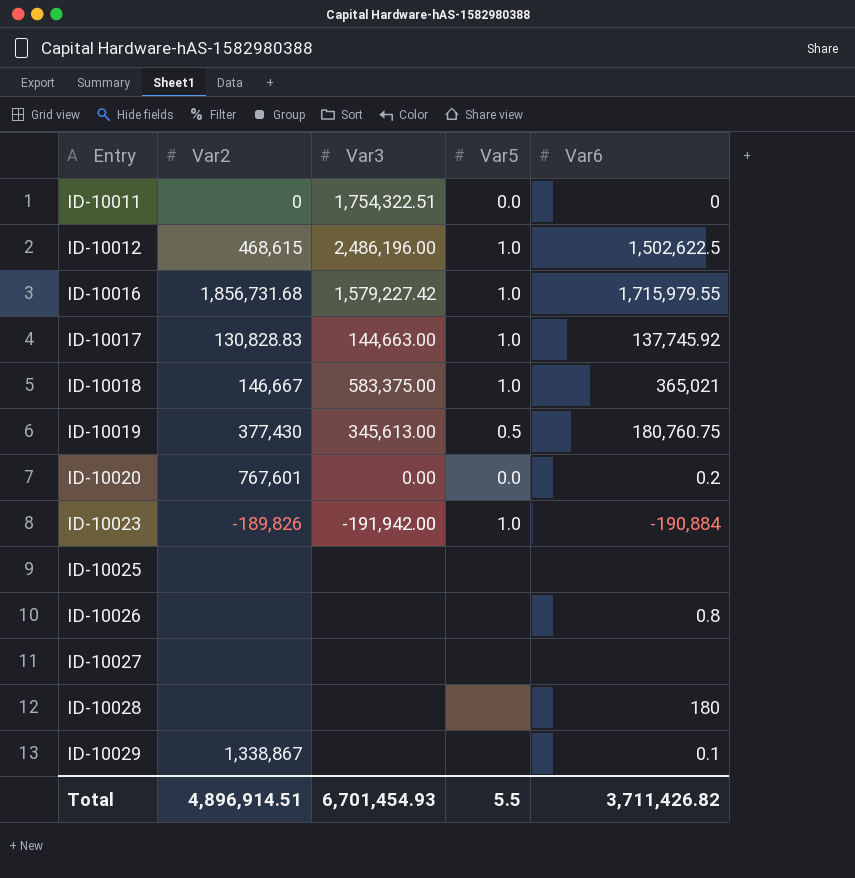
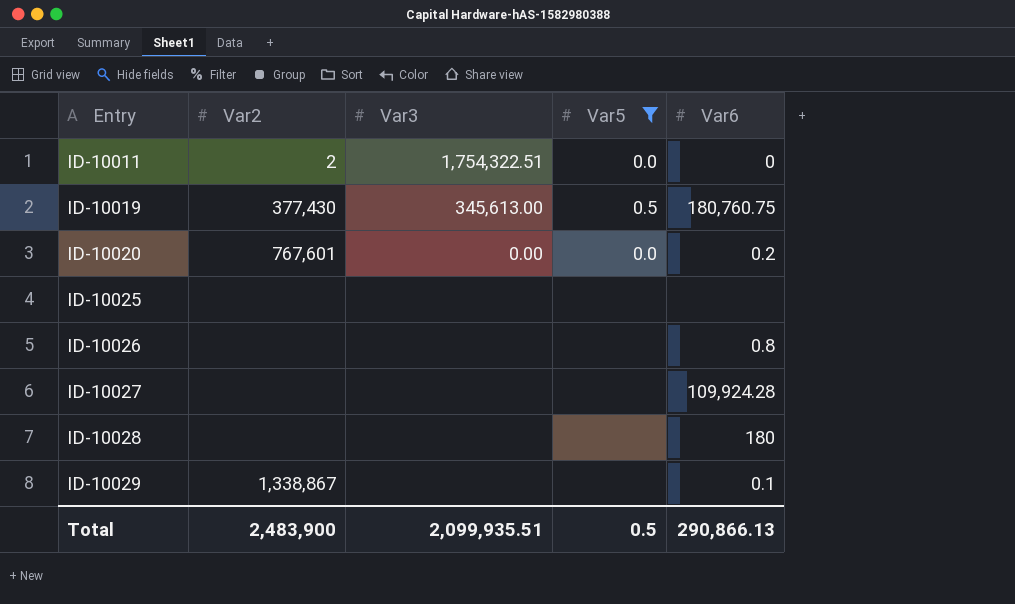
filter: none -> Var5 != 1.0
ID-10011 | Var2: 0 -> 2
ID-10027 | Var6: none -> 109,924.28
Total | Var2: 4,896,914.51 -> 2,483,900
Total | Var3: 6,701,454.93 -> 2,099,935.51
Total | Var5: 5.5 -> 0.5
Total | Var6: 3,711,426.82 -> 290,866.13

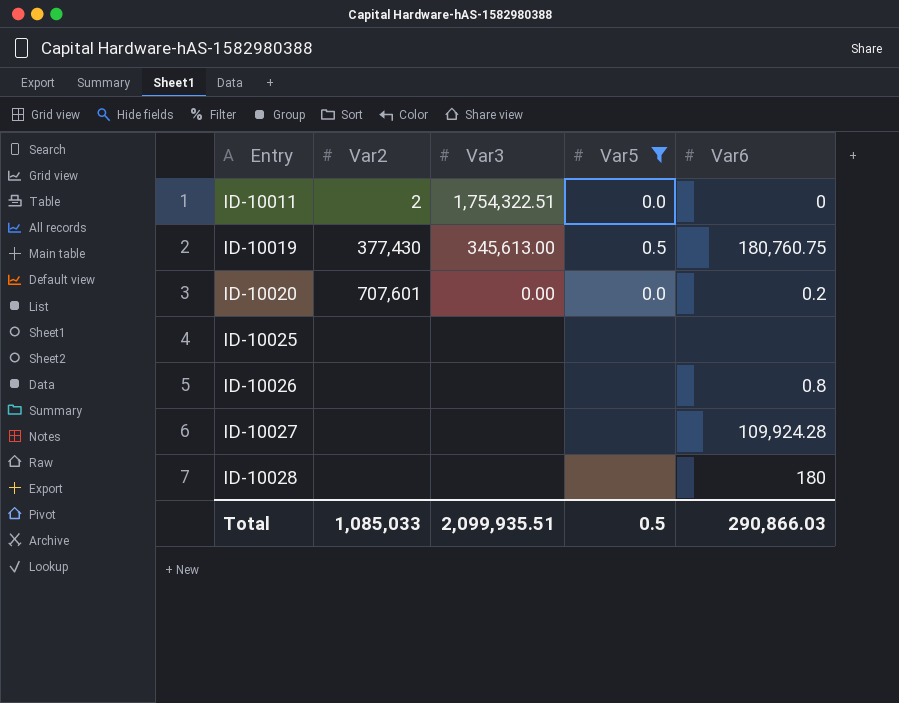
row ID-10029: 1,338,867 | none | none | 0.1 -> none
ID-10020 | Var2: 767,601 -> 707,601
Total | Var2: 2,483,900 -> 1,085,033
Total | Var6: 290,866.13 -> 290,866.03

